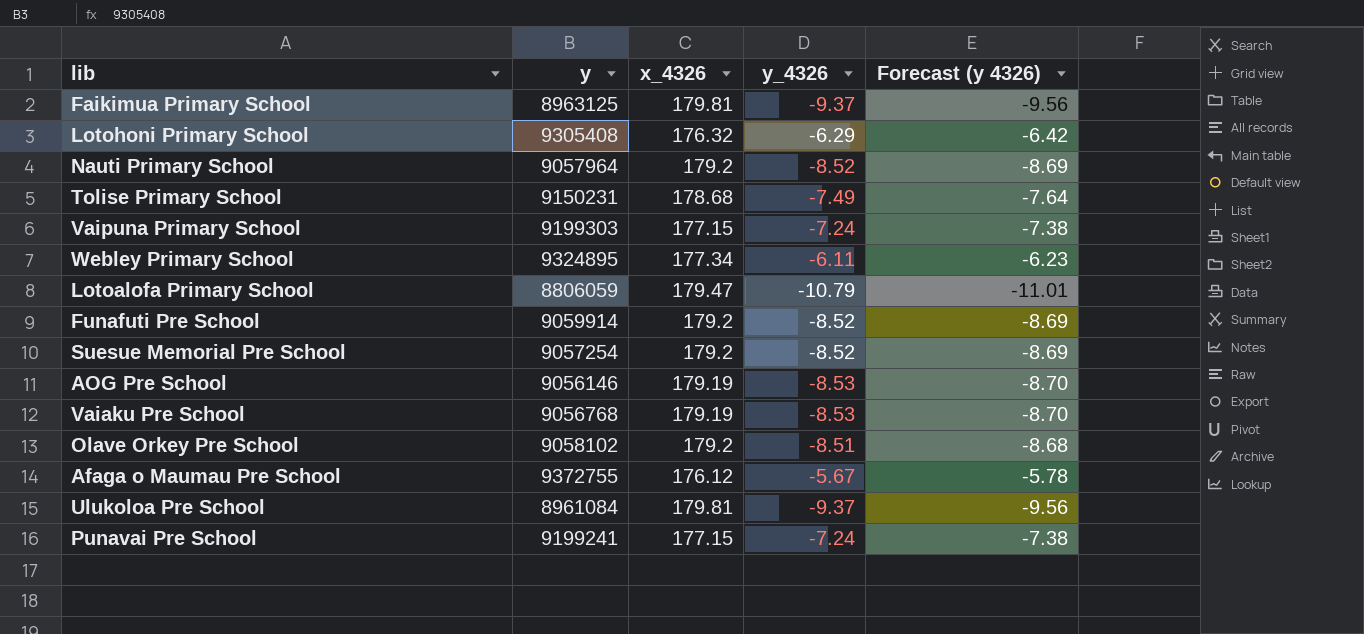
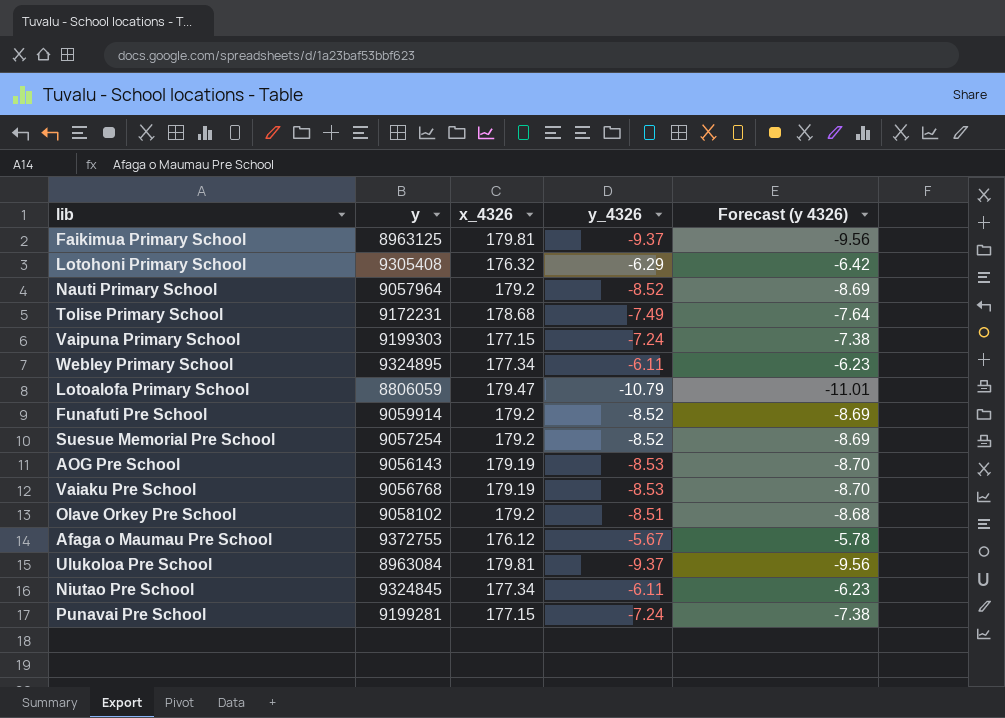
Tolise Primary School | y: 9150231 -> 9172231
AOG Pre School | y: 9056146 -> 9056143
Ulukoloa Pre School | y: 8961084 -> 8963084
row Niutao Pre School: none -> 9324845 | 177.34 | -6.11 | -6.23
Punavai Pre School | y: 9199241 -> 9199281

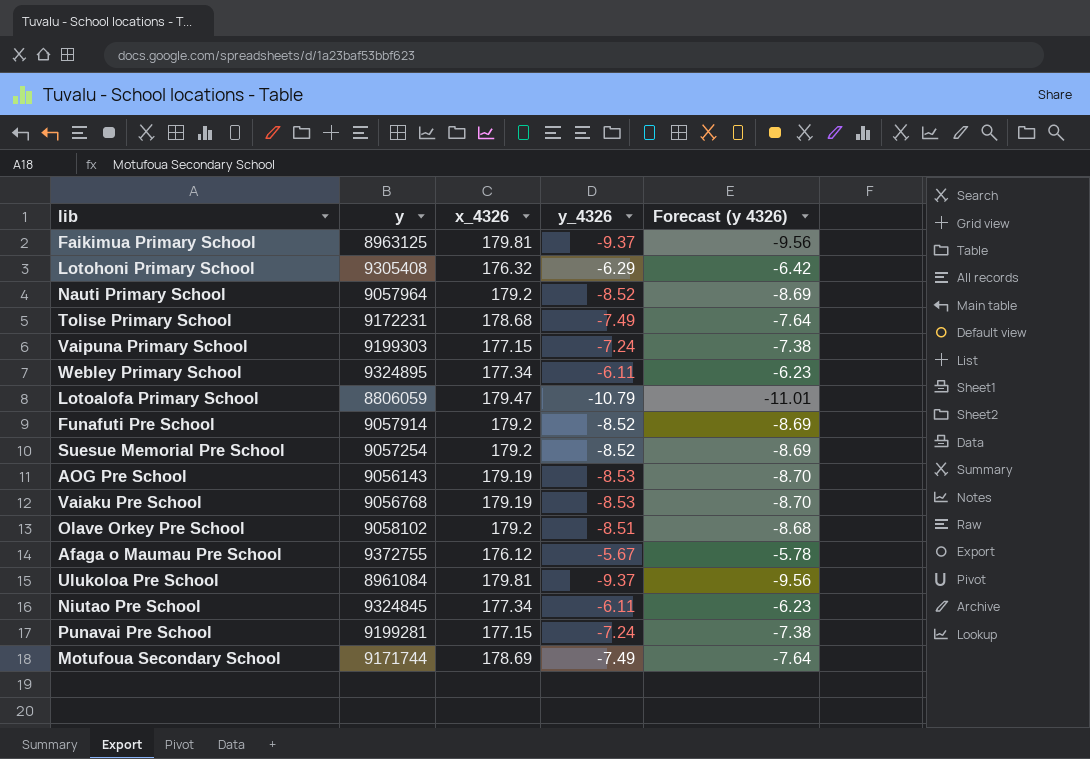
Funafuti Pre School | y: 9059914 -> 9057914
Ulukoloa Pre School | y: 8963084 -> 8961084
row Motufoua Secondary School: none -> 9171744 | 178.69 | -7.49 | -7.64

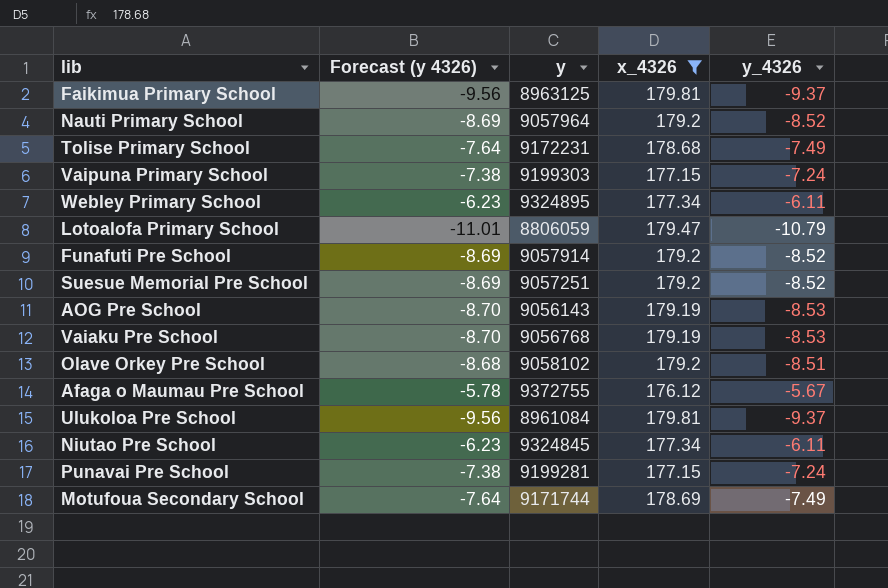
filter: none -> x_4326 != 176.32
column Forecast (y 4326) | position: 5 -> 2
Suesue Memorial Pre School | y: 9057254 -> 9057251

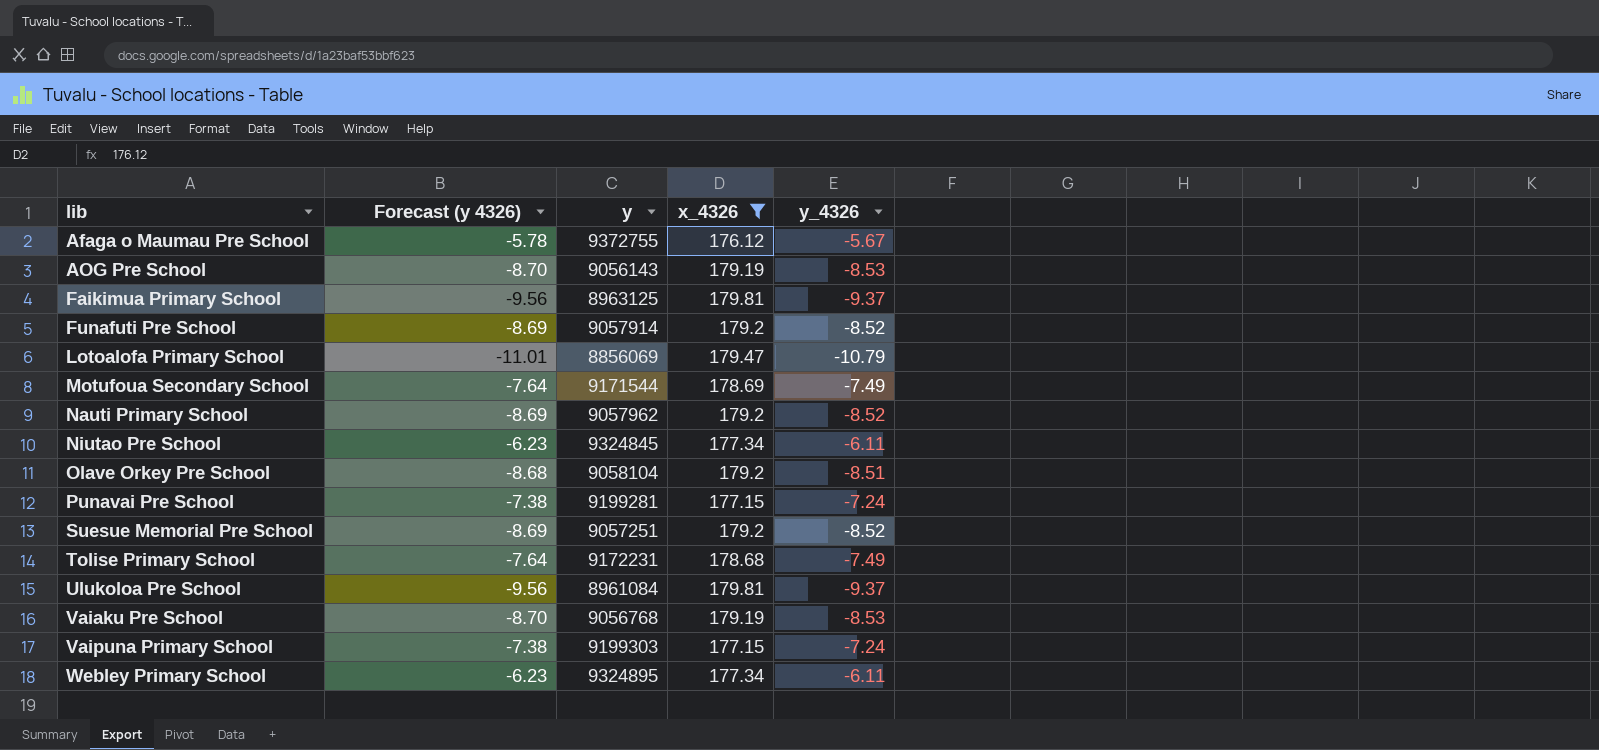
row order: none -> lib ascending
Lotoalofa Primary School | y: 8806059 -> 8856069
Motufoua Secondary School | y: 9171744 -> 9171544
Nauti Primary School | y: 9057964 -> 9057962
Olave Orkey Pre School | y: 9058102 -> 9058104

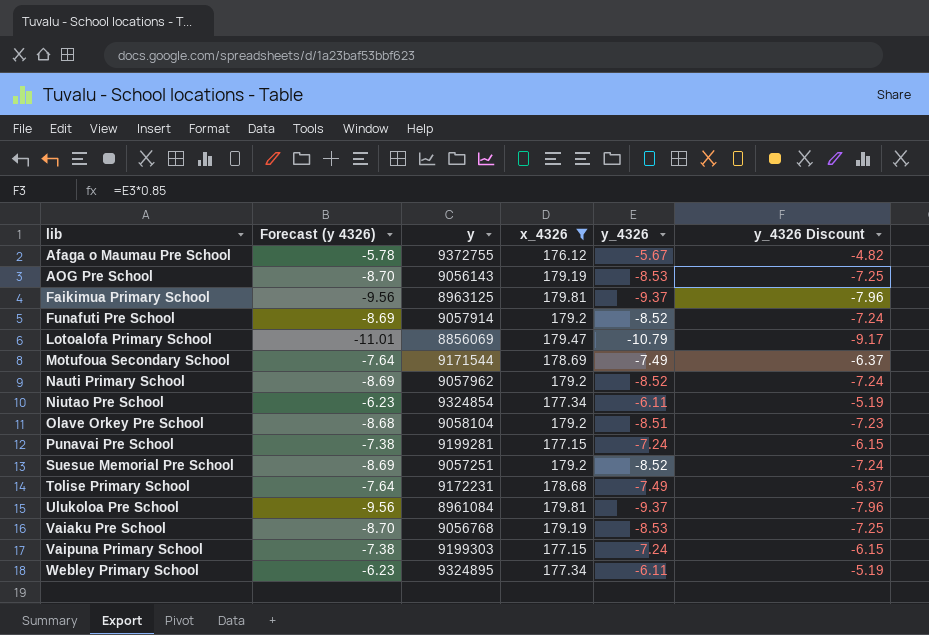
column y_4326 Discount | formula: none -> [y_4326] * 0.85
Niutao Pre School | y: 9324845 -> 9324854

